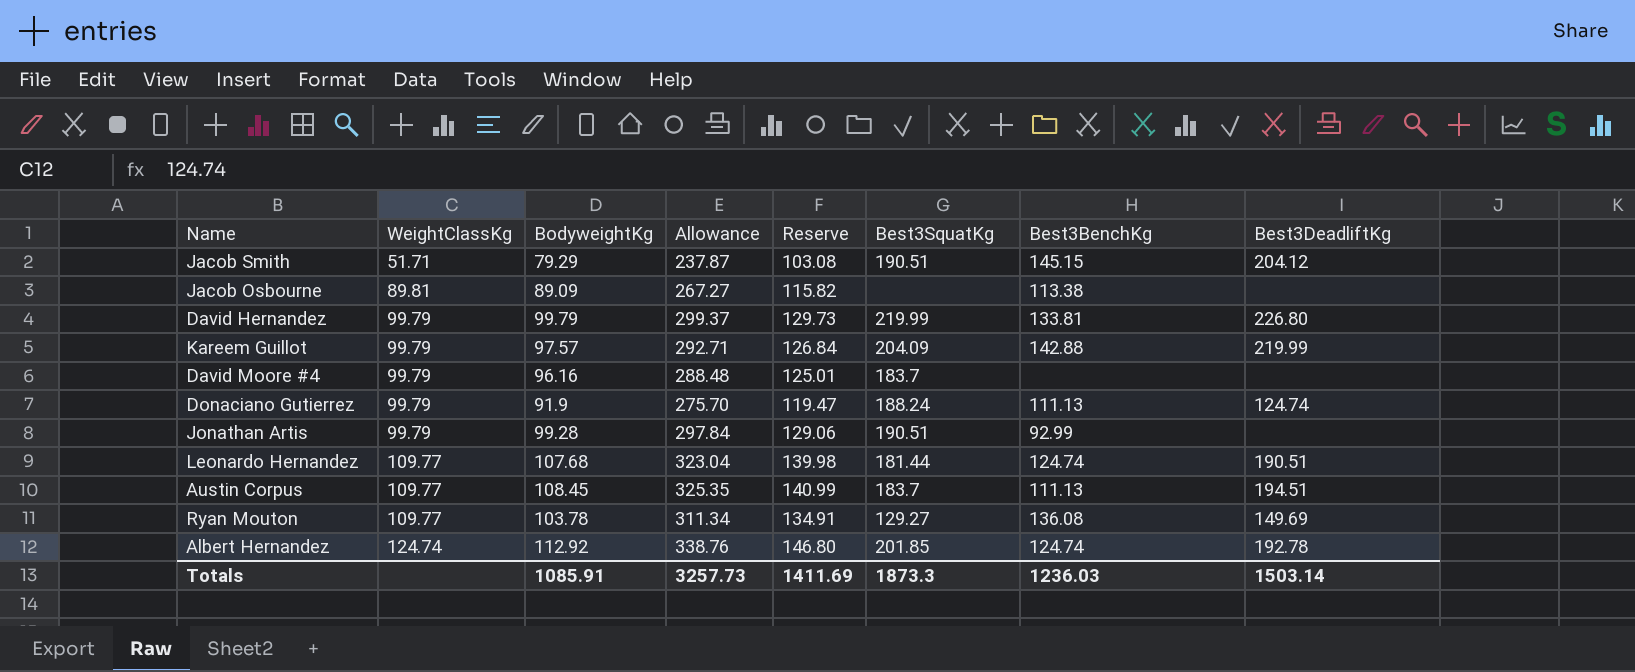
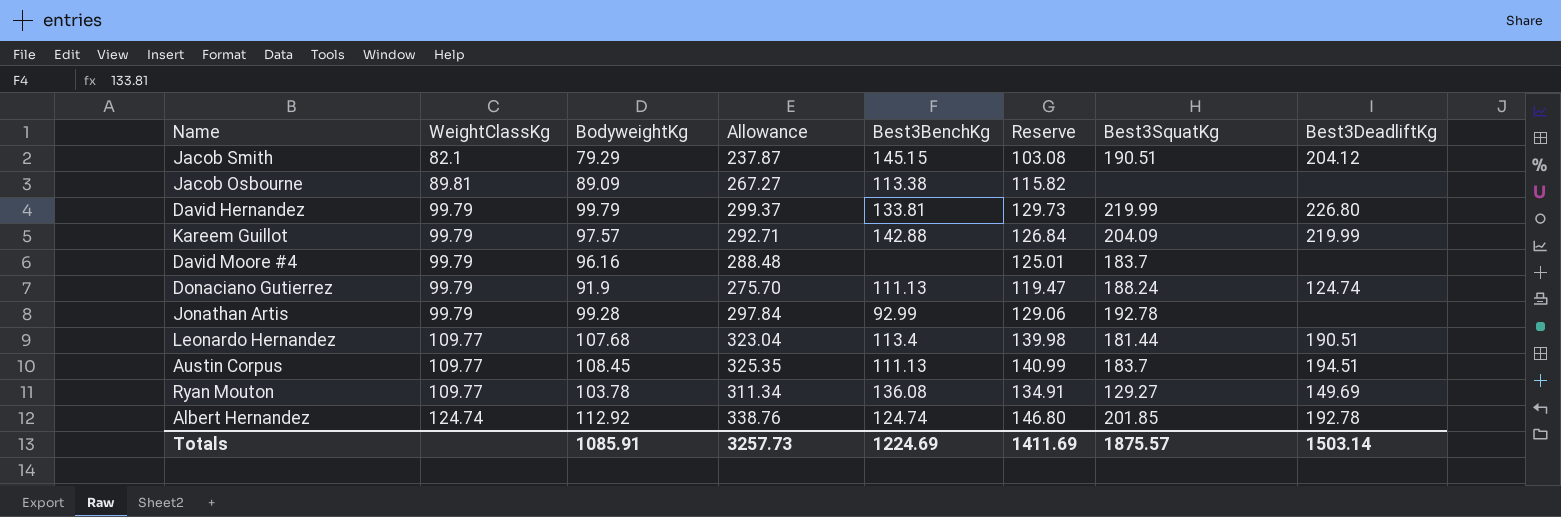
column Best3BenchKg | position: 7 -> 5
Jacob Smith | WeightClassKg: 51.71 -> 82.1
Jonathan Artis | Best3SquatKg: 190.51 -> 192.78
Leonardo Hernandez | Best3BenchKg: 124.74 -> 113.4
Totals | Best3BenchKg: 1236.03 -> 1224.69
Totals | Best3SquatKg: 1873.3 -> 1875.57

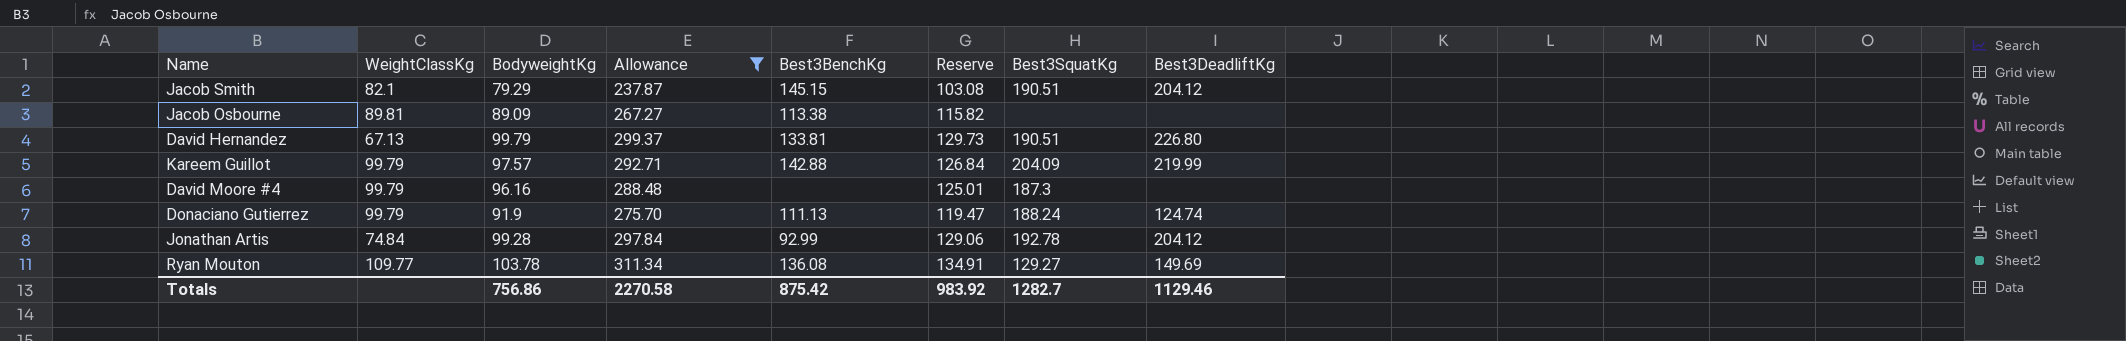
filter: none -> Allowance <= 311.34
David Hernandez | WeightClassKg: 99.79 -> 67.13
David Hernandez | Best3SquatKg: 219.99 -> 190.51
David Moore #4 | Best3SquatKg: 183.7 -> 187.3
Jonathan Artis | WeightClassKg: 99.79 -> 74.84
Jonathan Artis | Best3DeadliftKg: none -> 204.12
Totals | BodyweightKg: 1085.91 -> 756.86
Totals | Allowance: 3257.73 -> 2270.58
Totals | Best3BenchKg: 1224.69 -> 875.42
Totals | Reserve: 1411.69 -> 983.92
Totals | Best3SquatKg: 1875.57 -> 1282.7
Totals | Best3DeadliftKg: 1503.14 -> 1129.46

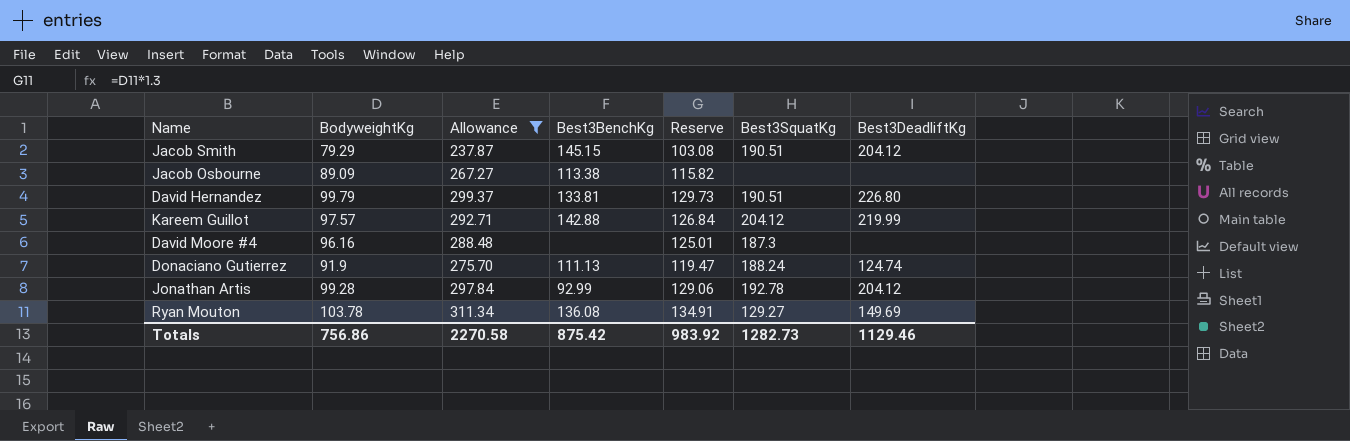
column WeightClassKg | position: 2 -> none
Kareem Guillot | Best3SquatKg: 204.09 -> 204.12
Totals | Best3SquatKg: 1282.7 -> 1282.73

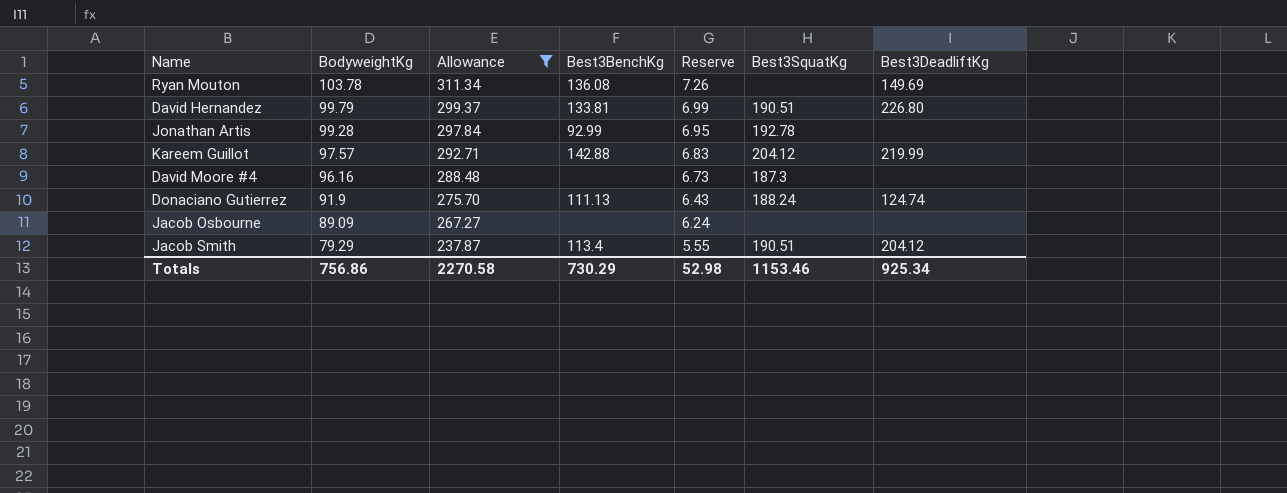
row order: none -> BodyweightKg descending
column Reserve | formula: [BodyweightKg] * 1.3 -> [BodyweightKg] * 0.07
Ryan Mouton | Best3SquatKg: 129.27 -> none
Jonathan Artis | Best3DeadliftKg: 204.12 -> none
Jacob Osbourne | Best3BenchKg: 113.38 -> none
Jacob Smith | Best3BenchKg: 145.15 -> 113.4
Totals | Best3BenchKg: 875.42 -> 730.29
Totals | Reserve: 983.92 -> 52.98
Totals | Best3SquatKg: 1282.73 -> 1153.46
Totals | Best3DeadliftKg: 1129.46 -> 925.34

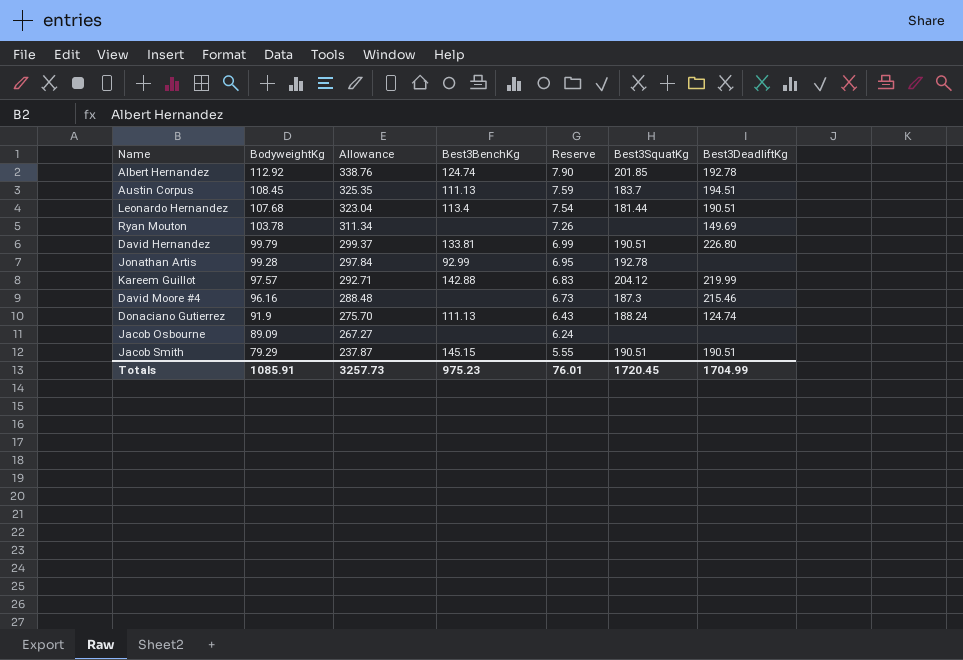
filter: Allowance <= 311.34 -> none
Ryan Mouton | Best3BenchKg: 136.08 -> none
David Moore #4 | Best3DeadliftKg: none -> 215.46
Jacob Smith | Best3BenchKg: 113.4 -> 145.15
Jacob Smith | Best3DeadliftKg: 204.12 -> 190.51
Totals | BodyweightKg: 756.86 -> 1085.91
Totals | Allowance: 2270.58 -> 3257.73
Totals | Best3BenchKg: 730.29 -> 975.23
Totals | Reserve: 52.98 -> 76.01
Totals | Best3SquatKg: 1153.46 -> 1720.45
Totals | Best3DeadliftKg: 925.34 -> 1704.99

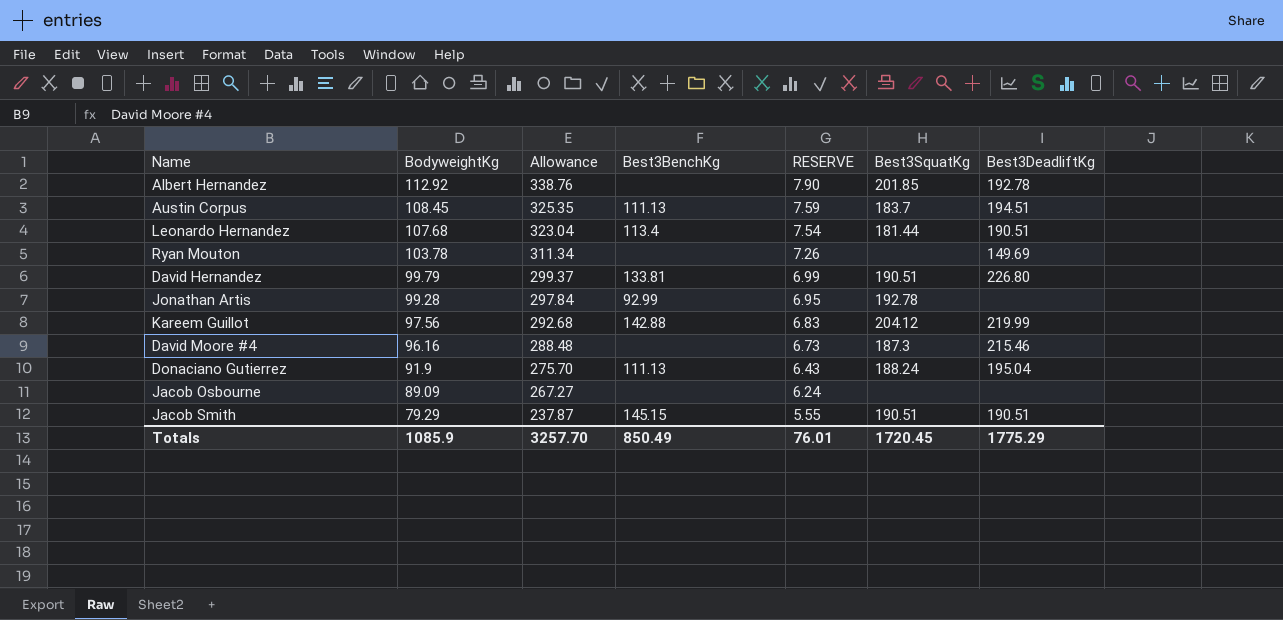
column name: Reserve -> RESERVE
Albert Hernandez | Best3BenchKg: 124.74 -> none
Kareem Guillot | BodyweightKg: 97.57 -> 97.56
Kareem Guillot | Allowance: 292.71 -> 292.68
Donaciano Gutierrez | Best3DeadliftKg: 124.74 -> 195.04
Totals | BodyweightKg: 1085.91 -> 1085.9
Totals | Allowance: 3257.73 -> 3257.70
Totals | Best3BenchKg: 975.23 -> 850.49
Totals | Best3DeadliftKg: 1704.99 -> 1775.29

